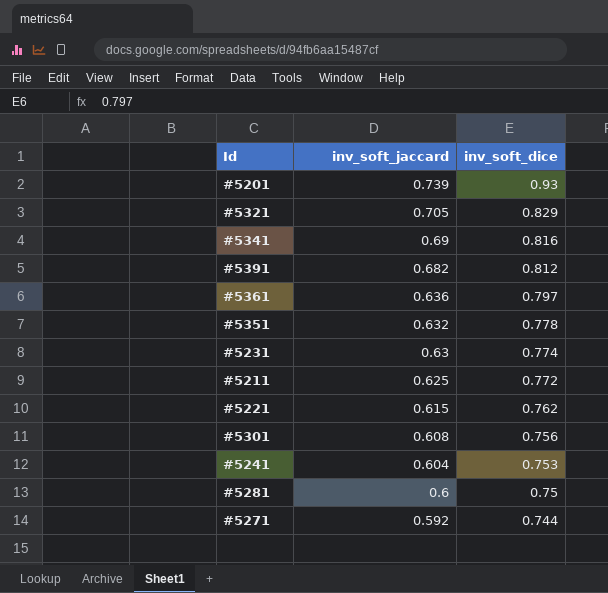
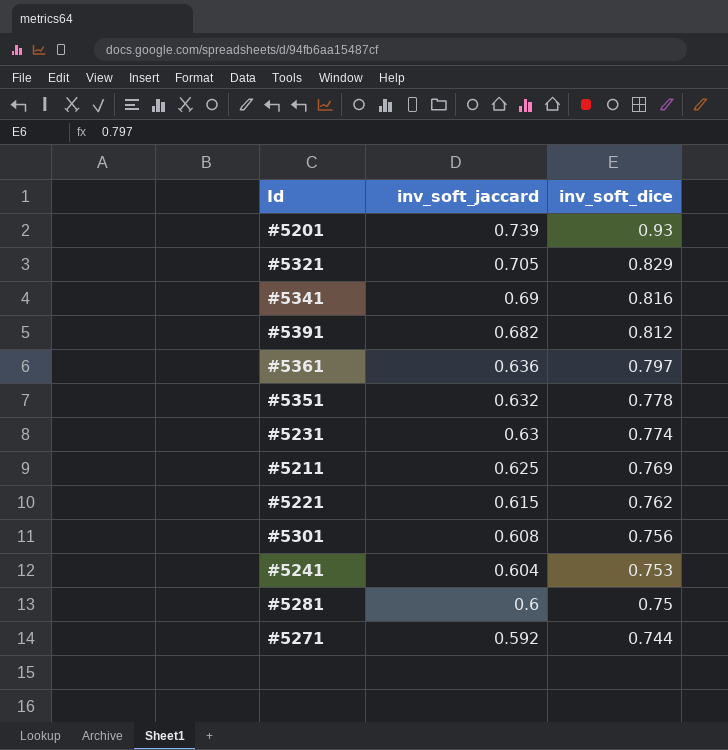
#5211 | inv_soft_dice: 0.772 -> 0.769

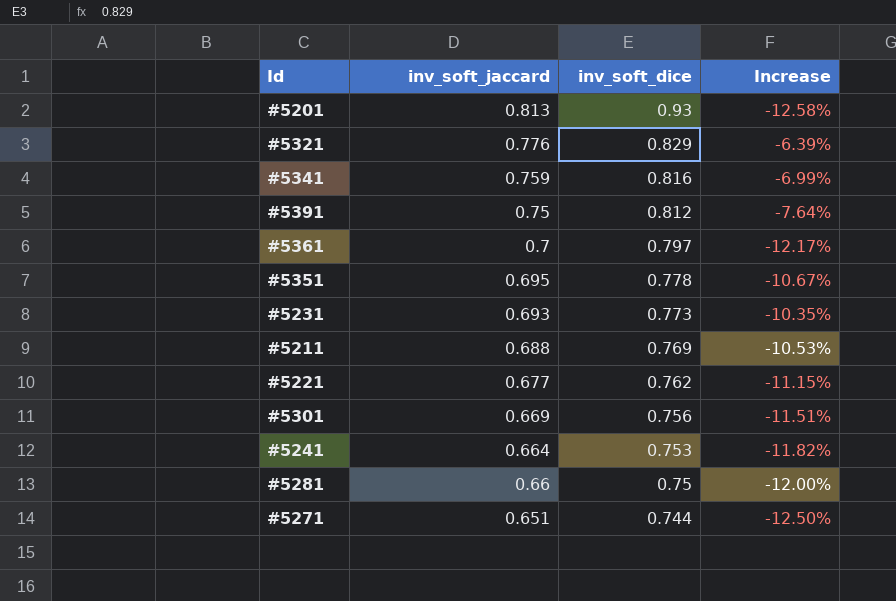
column Increase | formula: none -> ([inv_soft_jaccard] - [inv_soft_dice]) / [inv_soft_dice]
#5201 | inv_soft_jaccard: 0.739 -> 0.813
#5321 | inv_soft_jaccard: 0.705 -> 0.776
#5341 | inv_soft_jaccard: 0.69 -> 0.759
#5391 | inv_soft_jaccard: 0.682 -> 0.75
#5361 | inv_soft_jaccard: 0.636 -> 0.7
#5351 | inv_soft_jaccard: 0.632 -> 0.695
#5231 | inv_soft_jaccard: 0.63 -> 0.693
#5231 | inv_soft_dice: 0.774 -> 0.773
#5211 | inv_soft_jaccard: 0.625 -> 0.688
#5221 | inv_soft_jaccard: 0.615 -> 0.677
#5301 | inv_soft_jaccard: 0.608 -> 0.669
#5241 | inv_soft_jaccard: 0.604 -> 0.664
#5281 | inv_soft_jaccard: 0.6 -> 0.66
#5271 | inv_soft_jaccard: 0.592 -> 0.651

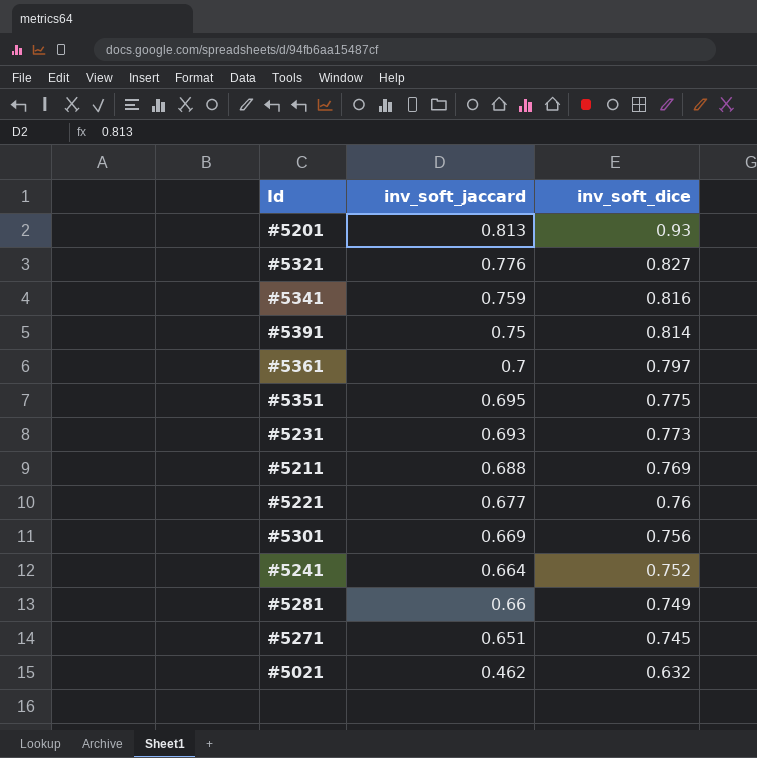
column Increase | formula: ([inv_soft_jaccard] - [inv_soft_dice]) / [inv_soft_dice] -> none
#5321 | inv_soft_dice: 0.829 -> 0.827
#5391 | inv_soft_dice: 0.812 -> 0.814
#5351 | inv_soft_dice: 0.778 -> 0.775
#5221 | inv_soft_dice: 0.762 -> 0.76
#5241 | inv_soft_dice: 0.753 -> 0.752
#5281 | inv_soft_dice: 0.75 -> 0.749
#5271 | inv_soft_dice: 0.744 -> 0.745
row #5021: none -> 0.462 | 0.632

